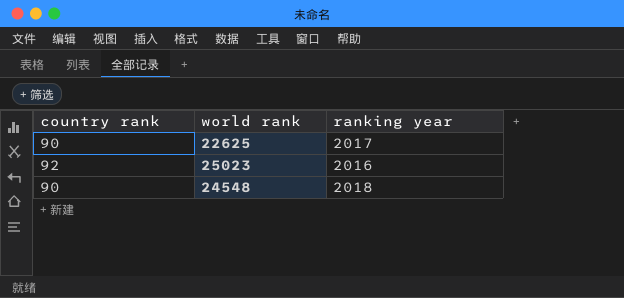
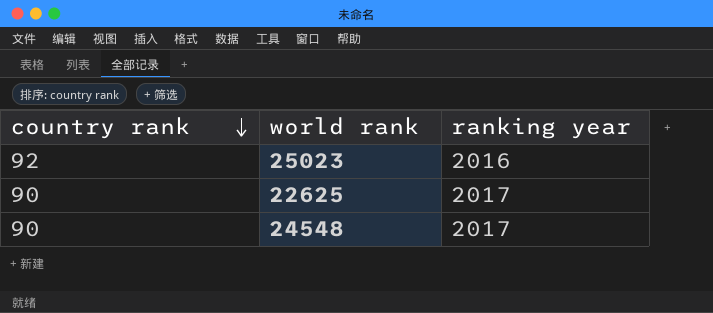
row order: none -> country rank descending
24548 | ranking year: 2018 -> 2017

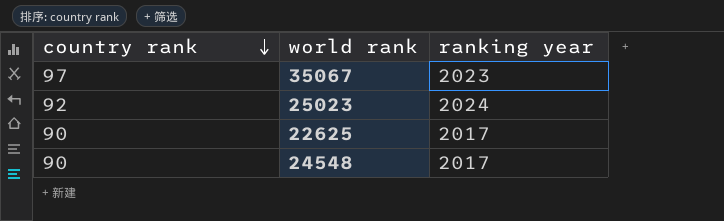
row 35067: none -> 97 | 2023
25023 | ranking year: 2016 -> 2024

